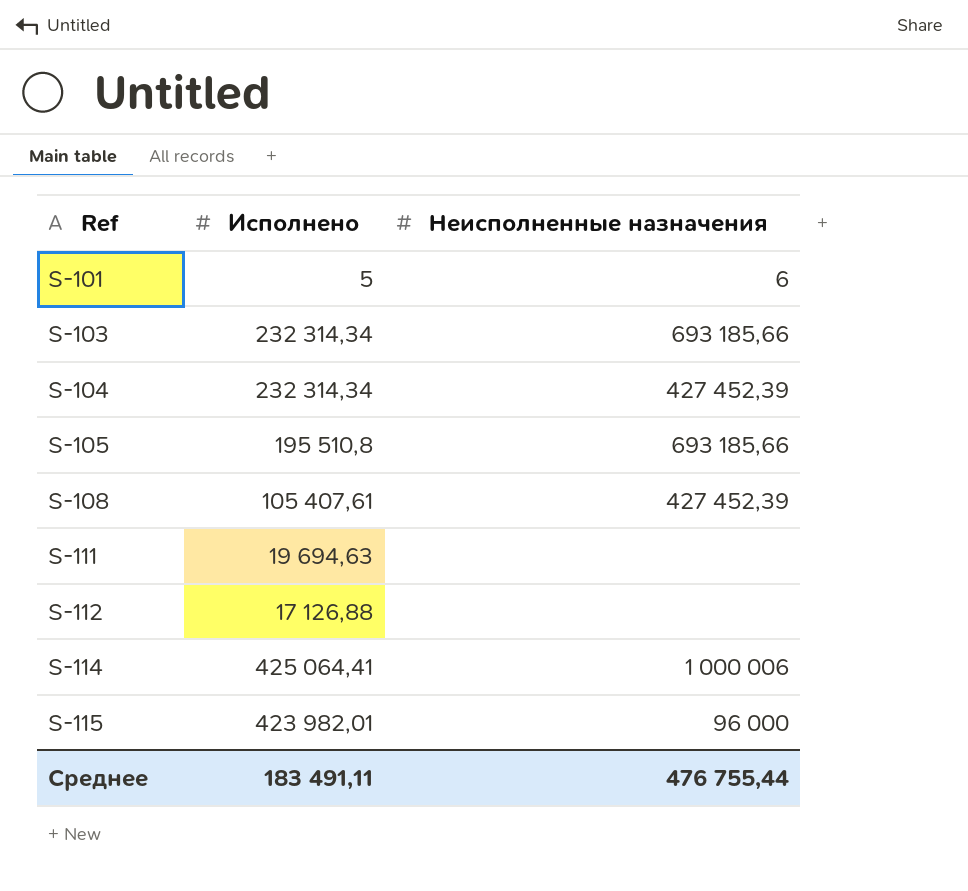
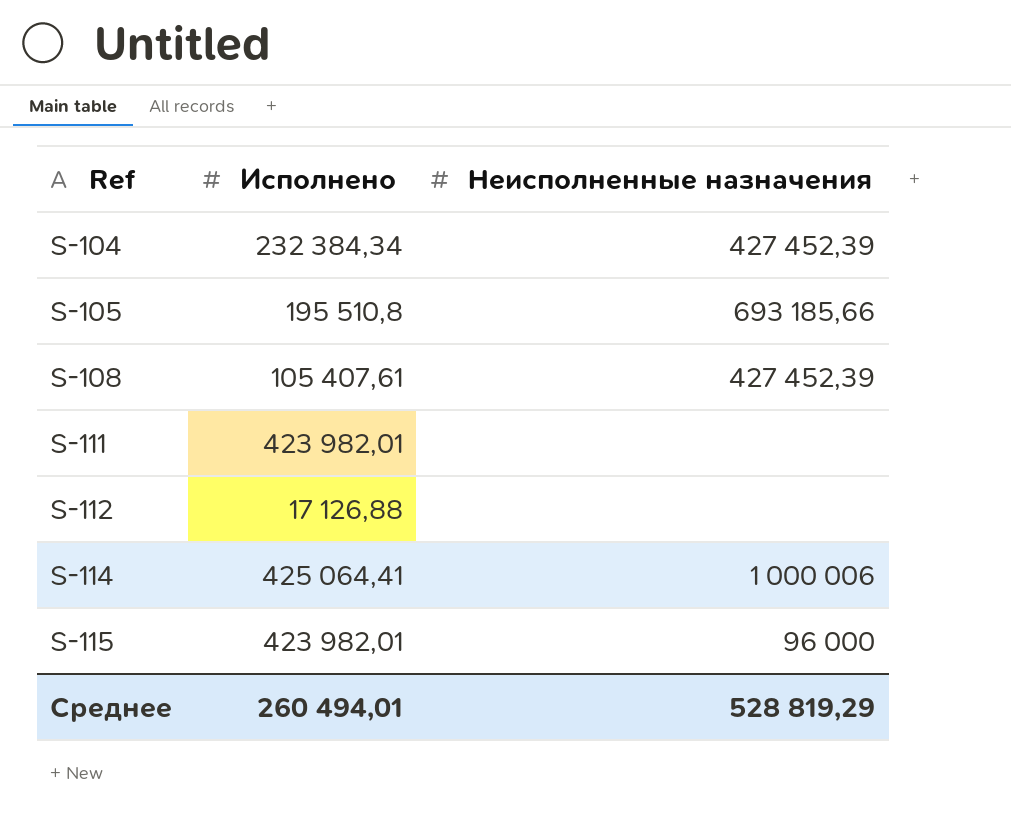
row S-101: 5 | 6 -> none
row S-103: 232 314,34 | 693 185,66 -> none
S-104 | Исполнено: 232 314,34 -> 232 384,34
S-111 | Исполнено: 19 694,63 -> 423 982,01
Среднее | Исполнено: 183 491,11 -> 260 494,01
Среднее | Неисполненные назначения: 476 755,44 -> 528 819,29

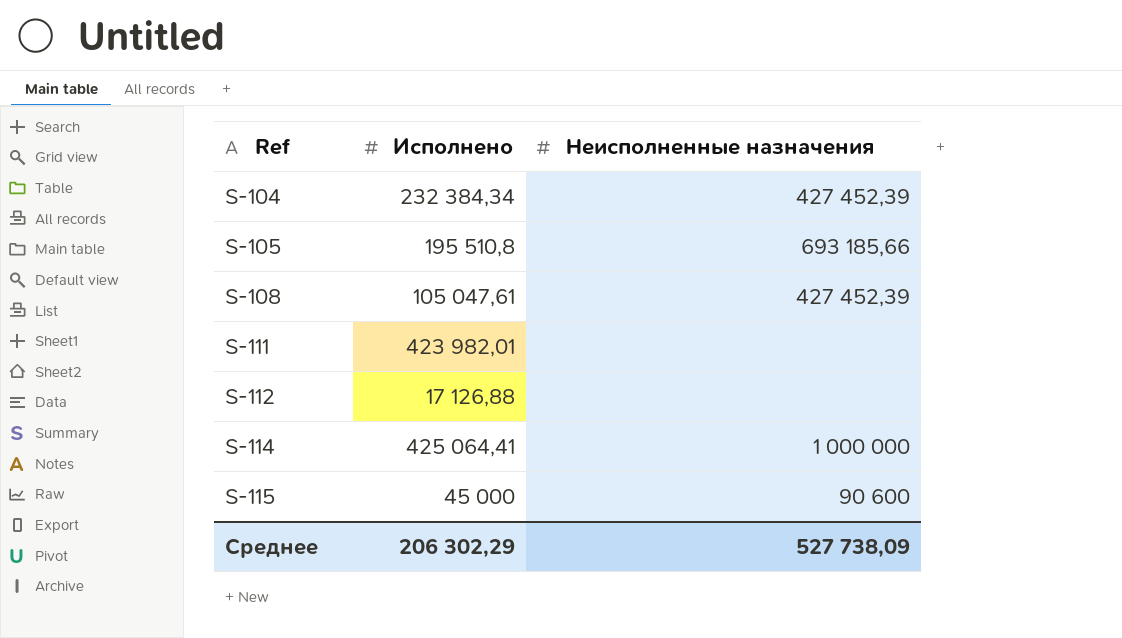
S-108 | Исполнено: 105 407,61 -> 105 047,61
S-114 | Неисполненные назначения: 1 000 006 -> 1 000 000
S-115 | Исполнено: 423 982,01 -> 45 000
S-115 | Неисполненные назначения: 96 000 -> 90 600
Среднее | Исполнено: 260 494,01 -> 206 302,29
Среднее | Неисполненные назначения: 528 819,29 -> 527 738,09

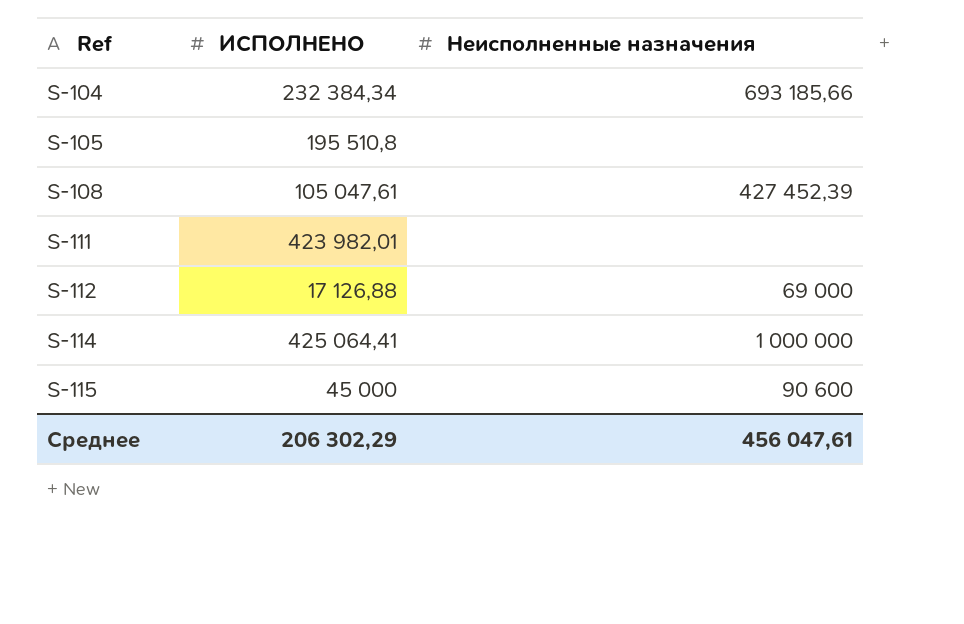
column name: Исполнено -> ИСПОЛНЕНО
S-104 | Неисполненные назначения: 427 452,39 -> 693 185,66
S-105 | Неисполненные назначения: 693 185,66 -> none
S-112 | Неисполненные назначения: none -> 69 000
Среднее | Неисполненные назначения: 527 738,09 -> 456 047,61

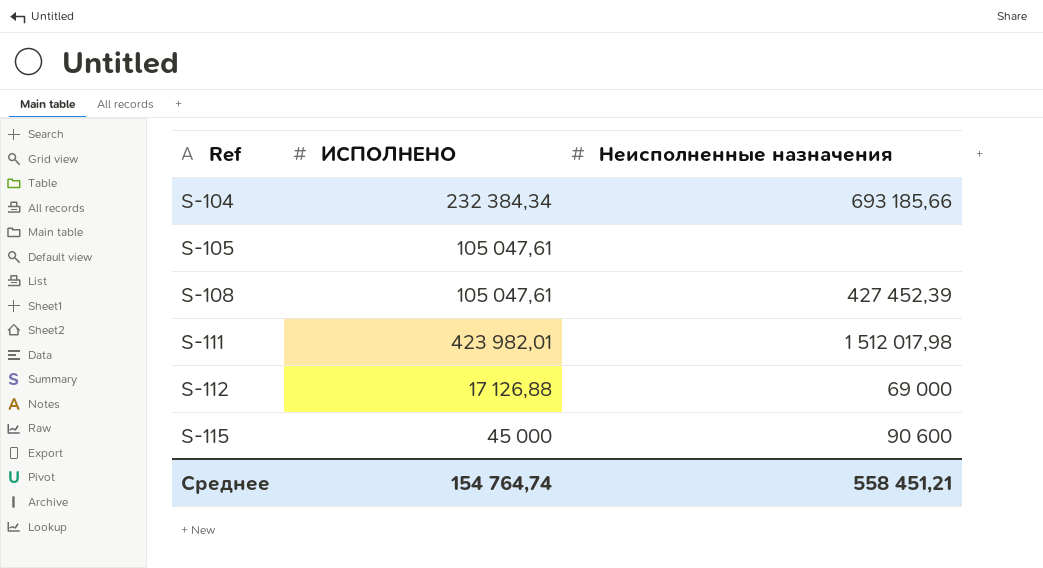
row S-114: 425 064,41 | 1 000 000 -> none
S-105 | ИСПОЛНЕНО: 195 510,8 -> 105 047,61
S-111 | Неисполненные назначения: none -> 1 512 017,98
Среднее | ИСПОЛНЕНО: 206 302,29 -> 154 764,74
Среднее | Неисполненные назначения: 456 047,61 -> 558 451,21

